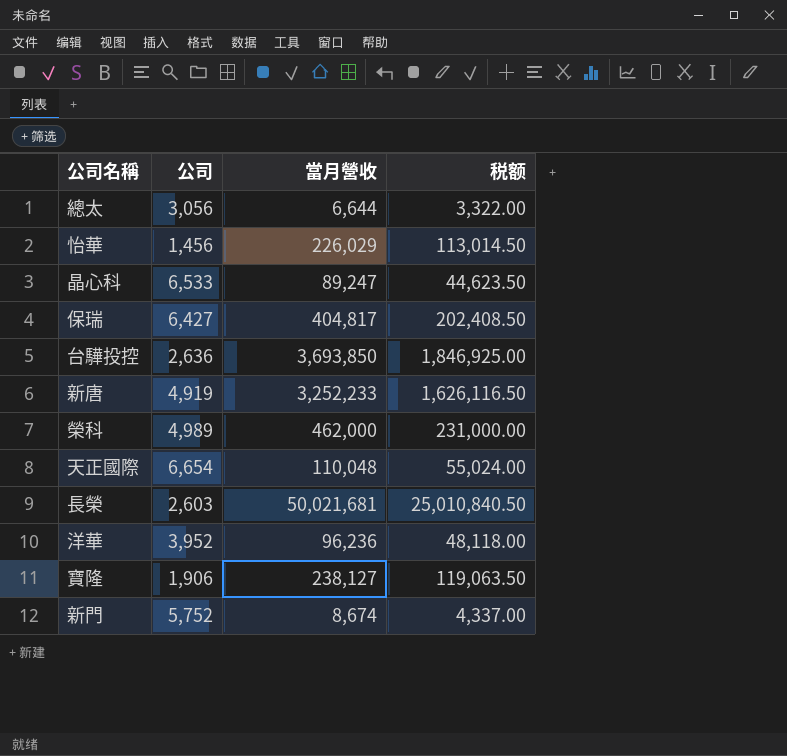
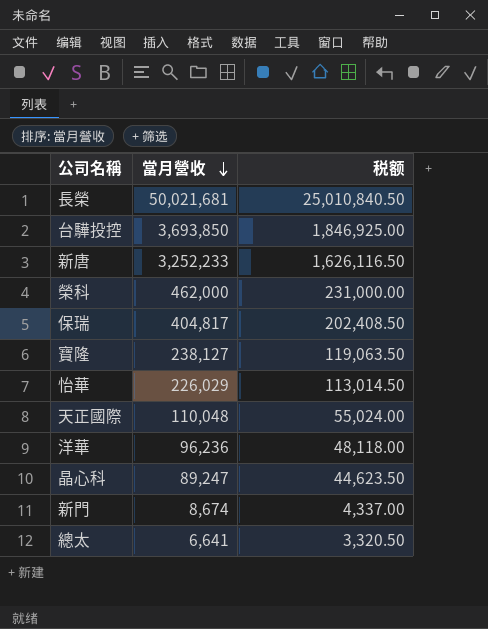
row order: none -> 當月營收 descending
column 公司 | position: 2 -> none
總太 | 當月營收: 6,644 -> 6,641
總太 | 税额: 3,322.00 -> 3,320.50

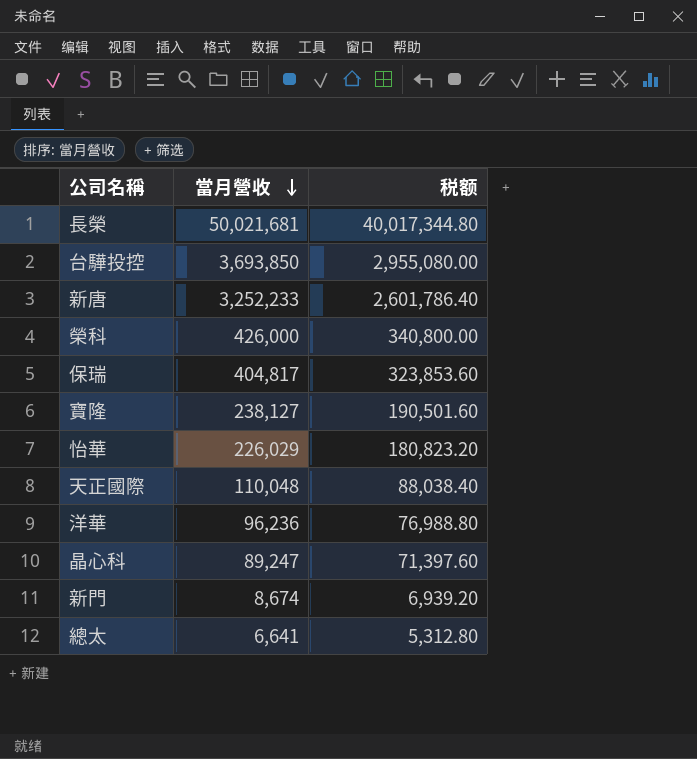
column 税额 | formula: [當月營收] * 0.5 -> [當月營收] * 0.8
榮科 | 當月營收: 462,000 -> 426,000

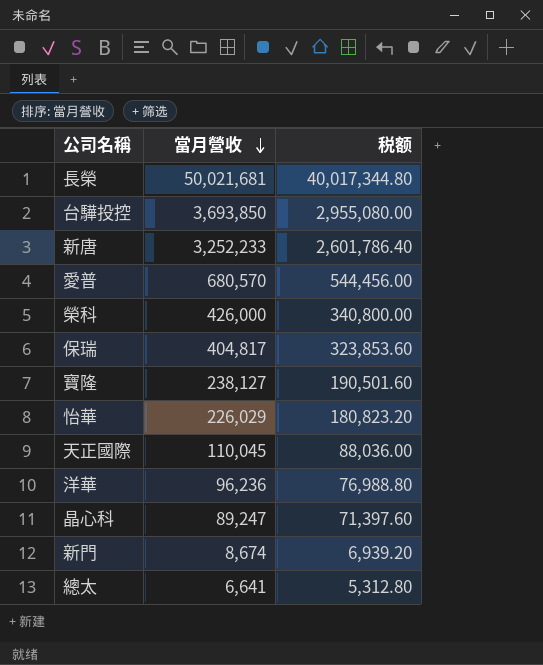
row 愛普: none -> 680,570 | 544,456.00
天正國際 | 當月營收: 110,048 -> 110,045
天正國際 | 税额: 88,038.40 -> 88,036.00

